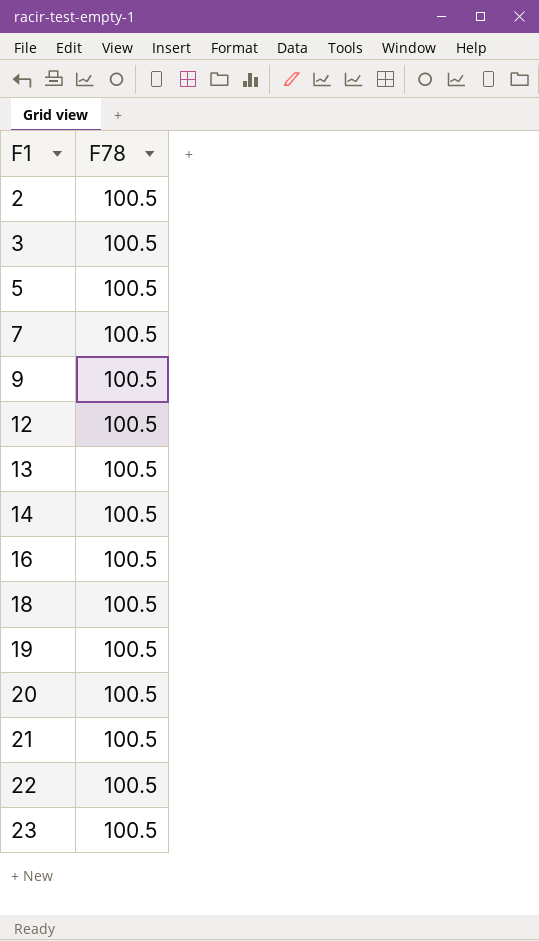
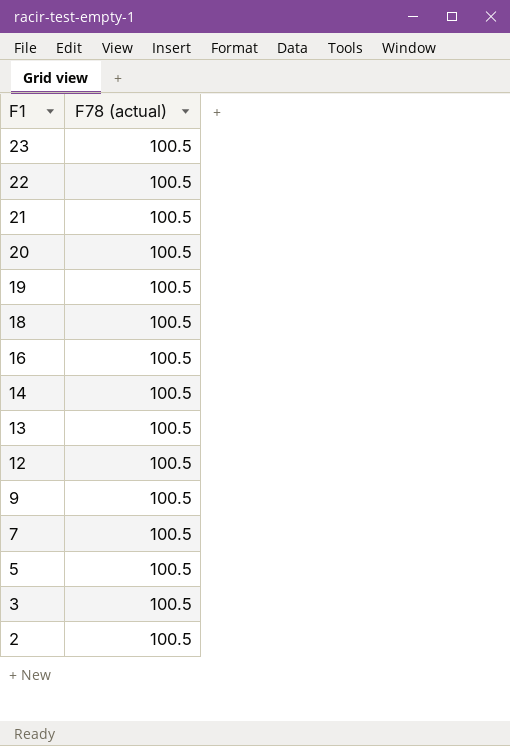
row order: F1 ascending -> F1 descending
column name: F78 -> F78 (actual)

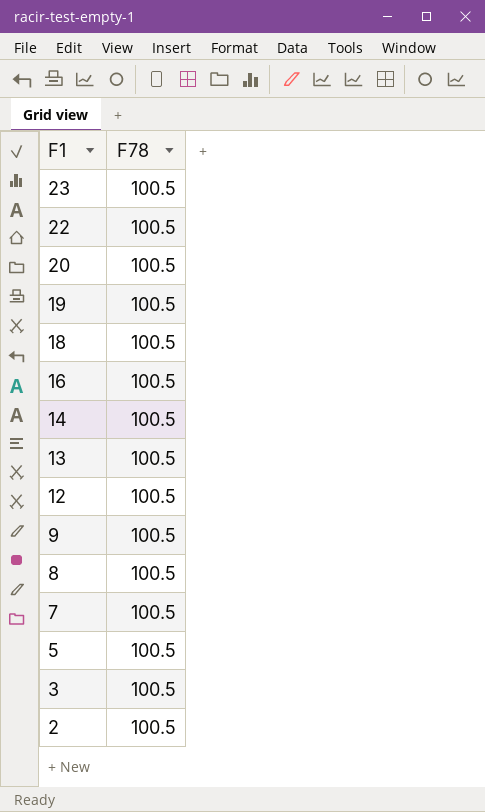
column name: F78 (actual) -> F78
row 21: 100.5 -> none
row 8: none -> 100.5

